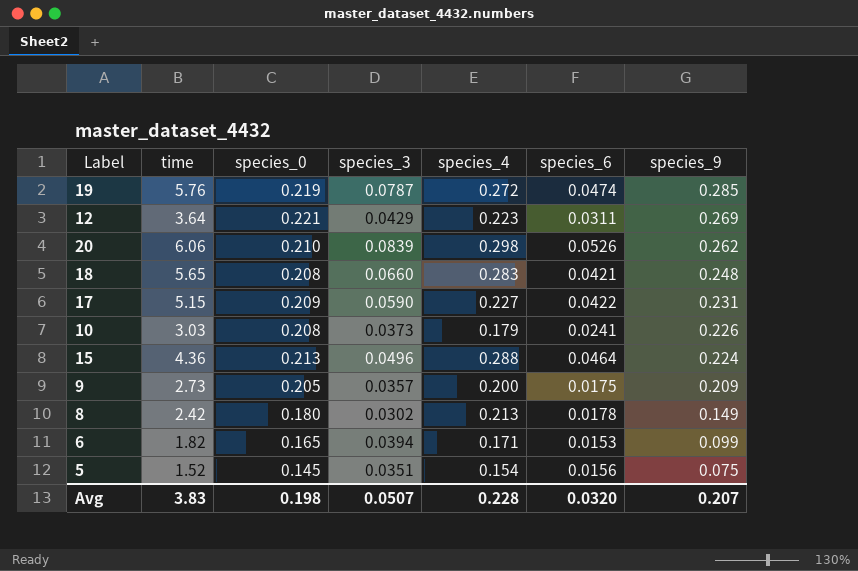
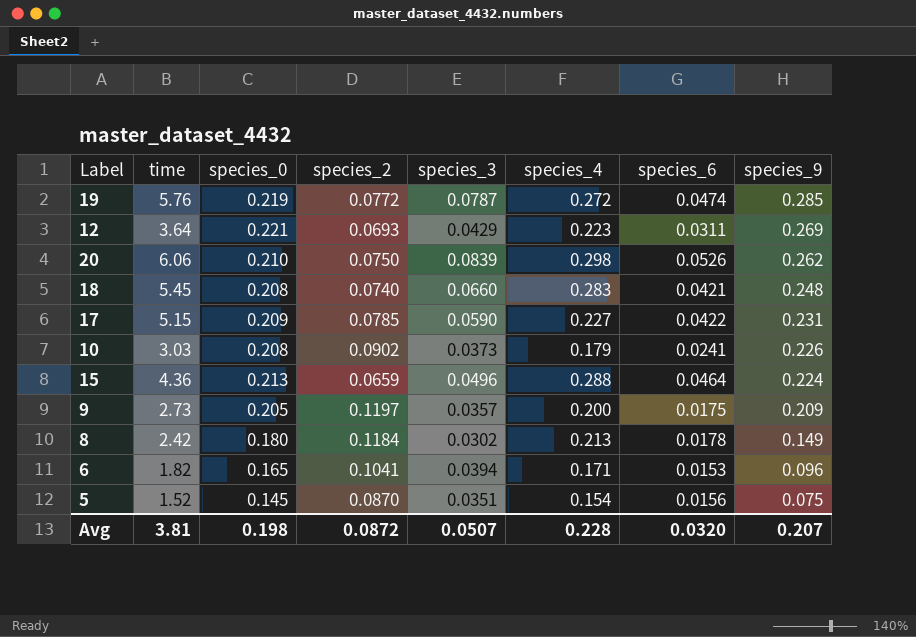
column species_2 | position: none -> 4
18 | time: 5.65 -> 5.45
6 | species_9: 0.099 -> 0.096
Avg | time: 3.83 -> 3.81

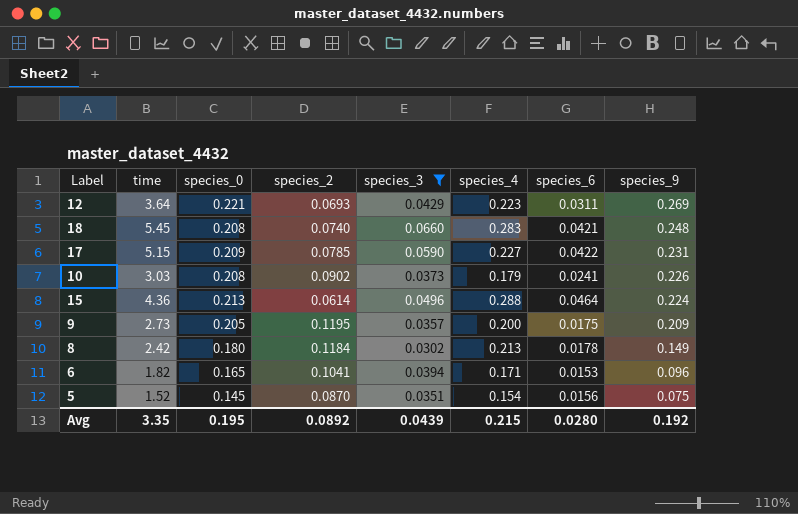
filter: none -> species_3 <= 0.0660
15 | species_2: 0.0659 -> 0.0614
9 | species_2: 0.1197 -> 0.1195
Avg | time: 3.81 -> 3.35
Avg | species_0: 0.198 -> 0.195
Avg | species_2: 0.0872 -> 0.0892
Avg | species_3: 0.0507 -> 0.0439
Avg | species_4: 0.228 -> 0.215
Avg | species_6: 0.0320 -> 0.0280
Avg | species_9: 0.207 -> 0.192

